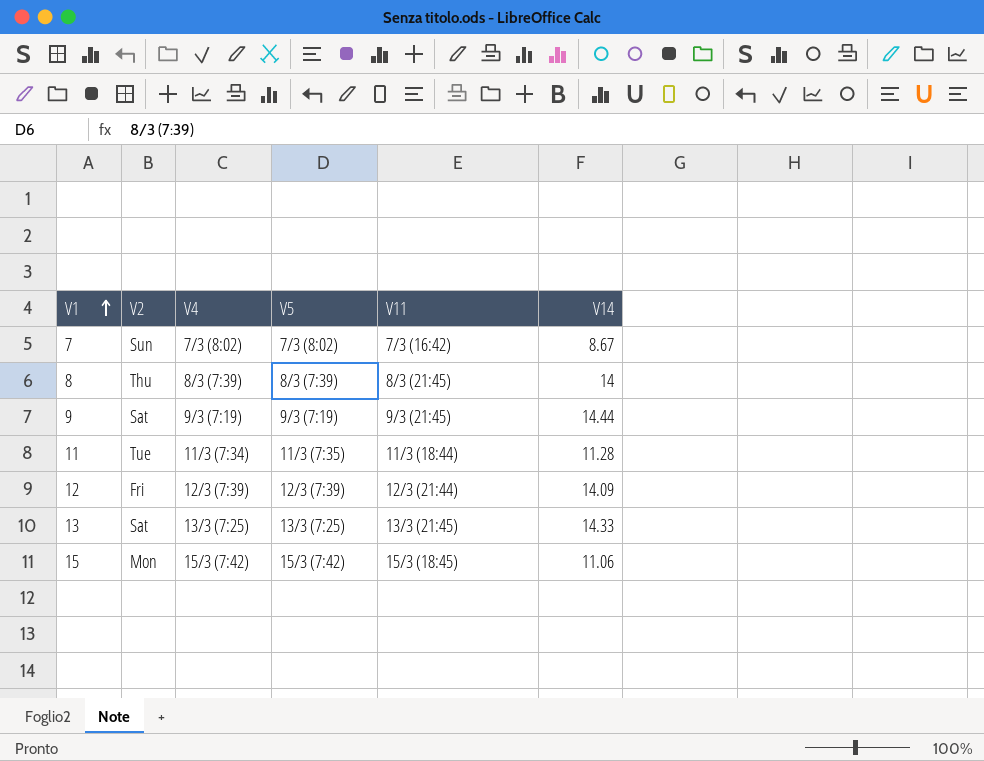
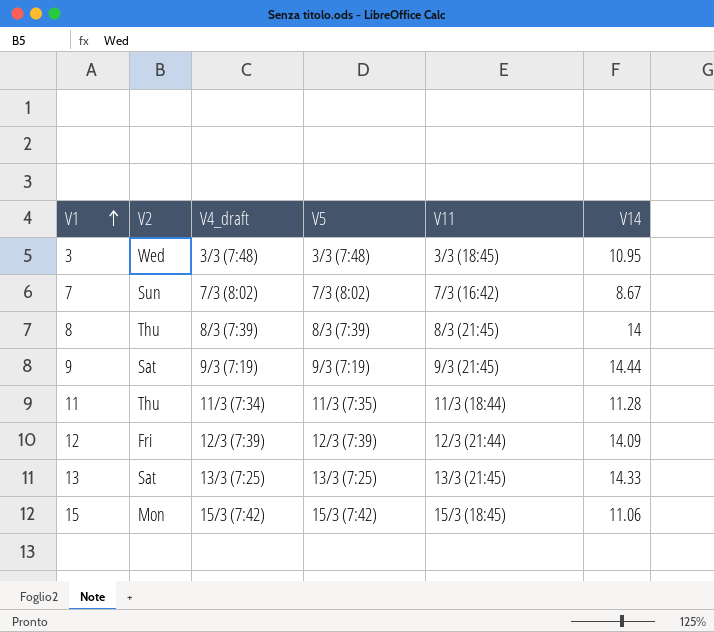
column name: V4 -> V4_draft
row 3: none -> Wed | 3/3 (7:48) | 3/3 (7:48) | 3/3 (18:45) | 10.95
11 | V2: Tue -> Thu

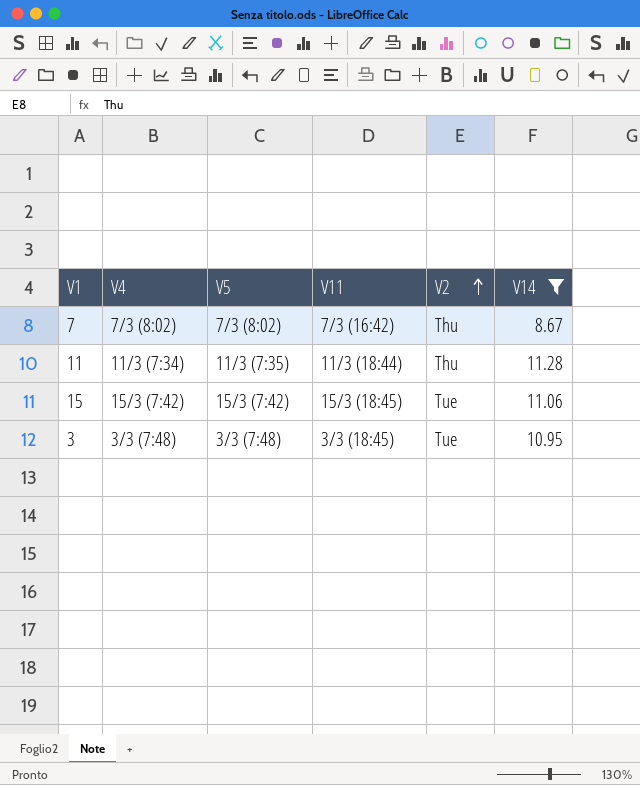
filter: none -> V14 <= 11.28
row order: V1 ascending -> V2 ascending
column name: V4_draft -> V4
column V2 | position: 2 -> 5
7 | V2: Sun -> Thu
15 | V2: Mon -> Tue
3 | V2: Wed -> Tue

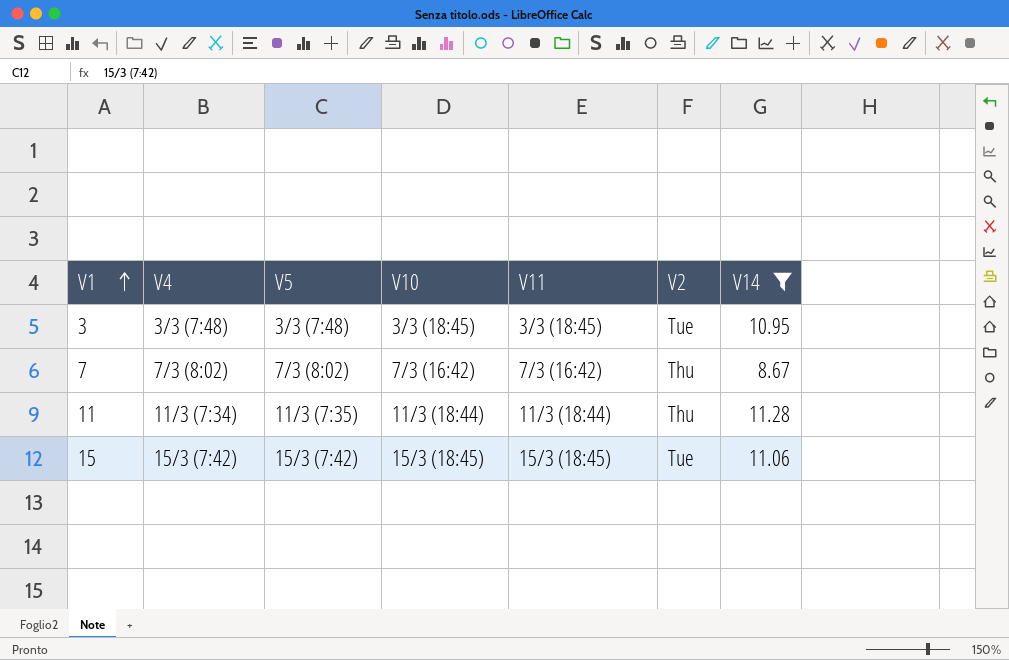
row order: V2 ascending -> V1 ascending
column V10 | position: none -> 4

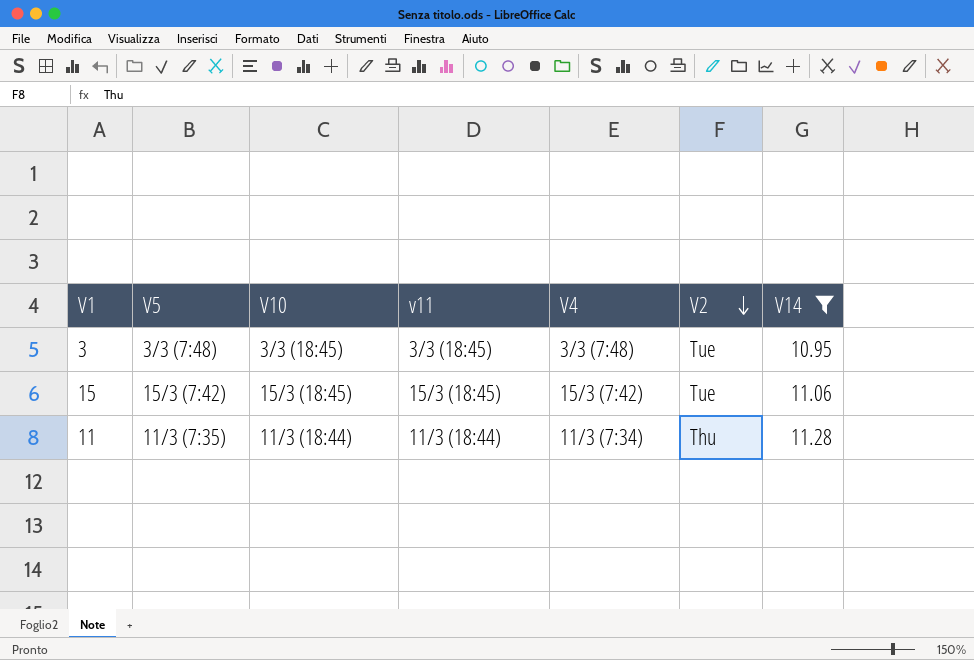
row order: V1 ascending -> V2 descending
column name: V11 -> v11
column V4 | position: 2 -> 5
row 7: 7/3 (8:02) | 7/3 (8:02) | 7/3 (16:42) | 7/3 (16:42) | Thu | 8.67 -> none

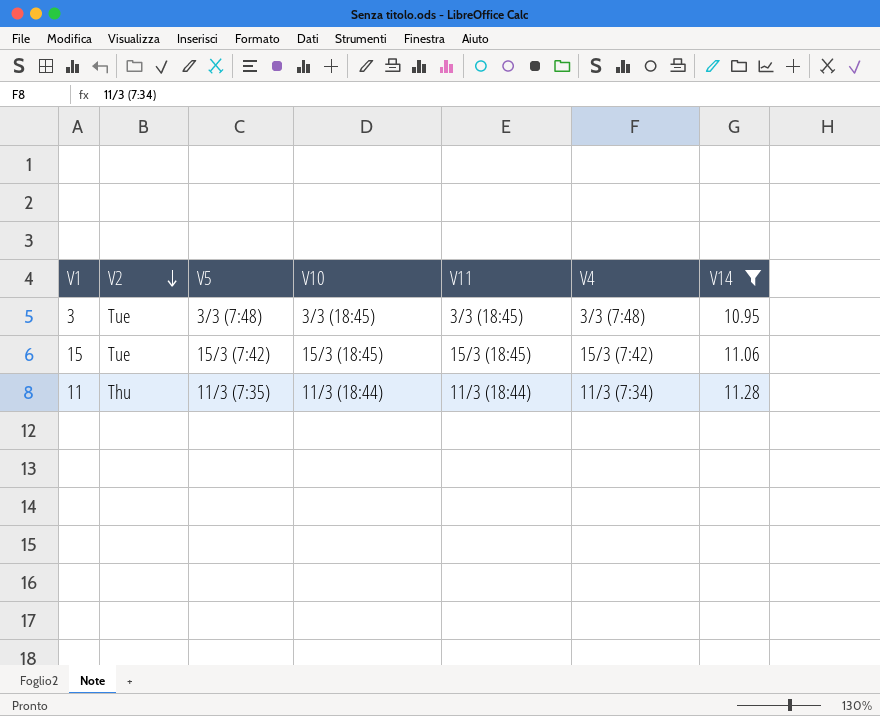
column V2 | position: 6 -> 2
column name: v11 -> V11

